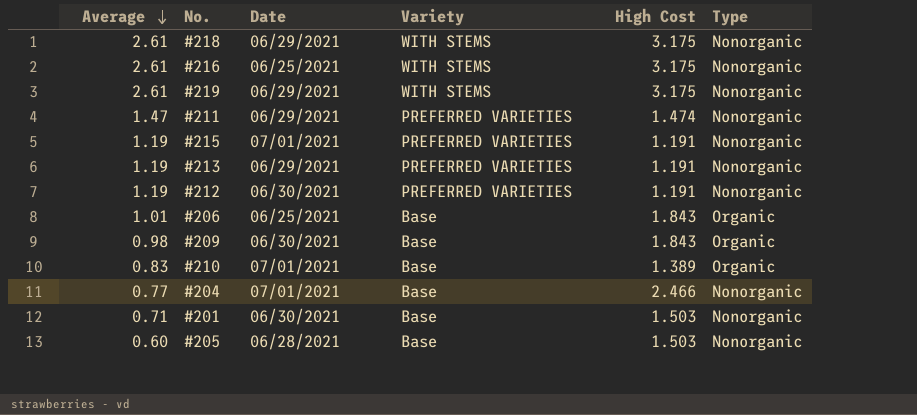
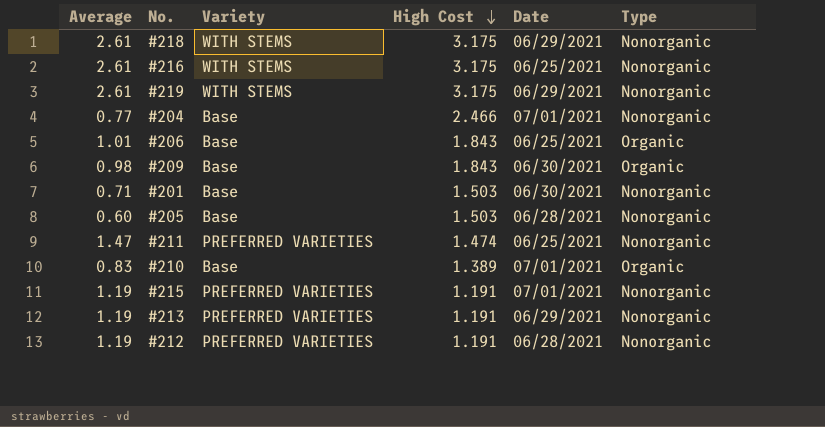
row order: Average descending -> High Cost descending
column Date | position: 3 -> 5
#211 | Date: 06/29/2021 -> 06/25/2021
#212 | Date: 06/30/2021 -> 06/28/2021

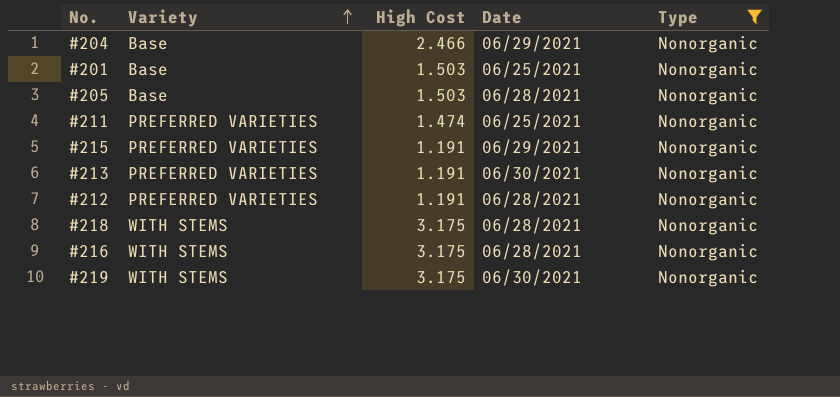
filter: none -> Type = Nonorganic
row order: High Cost descending -> Variety ascending
column Average | position: 1 -> none
#204 | Date: 07/01/2021 -> 06/29/2021
#201 | Date: 06/30/2021 -> 06/25/2021
#215 | Date: 07/01/2021 -> 06/29/2021
#213 | Date: 06/29/2021 -> 06/30/2021
#218 | Date: 06/29/2021 -> 06/28/2021
#216 | Date: 06/25/2021 -> 06/28/2021
#219 | Date: 06/29/2021 -> 06/30/2021

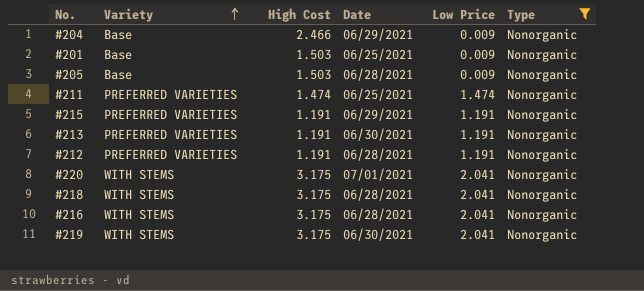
column Low Price | position: none -> 5
row #220: none -> WITH STEMS | 3.175 | 07/01/2021 | 2.041 | Nonorganic

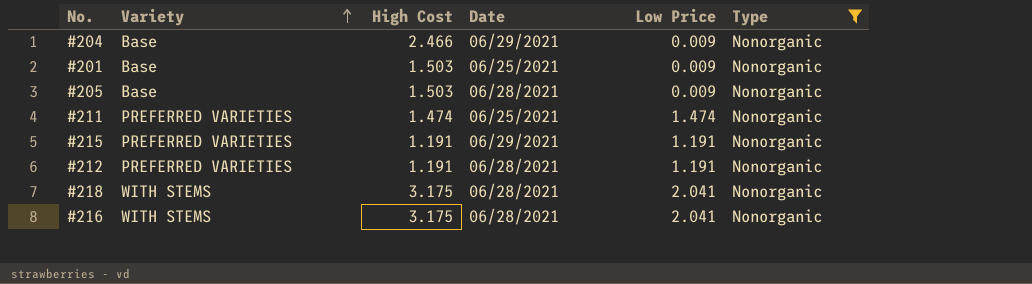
row #213: PREFERRED VARIETIES | 1.191 | 06/30/2021 | 1.191 | Nonorganic -> none
row #220: WITH STEMS | 3.175 | 07/01/2021 | 2.041 | Nonorganic -> none
row #219: WITH STEMS | 3.175 | 06/30/2021 | 2.041 | Nonorganic -> none

